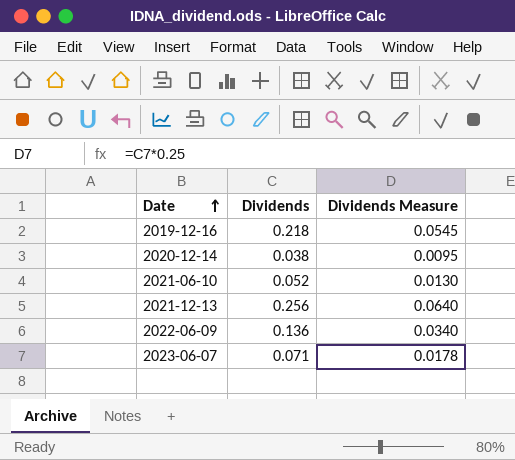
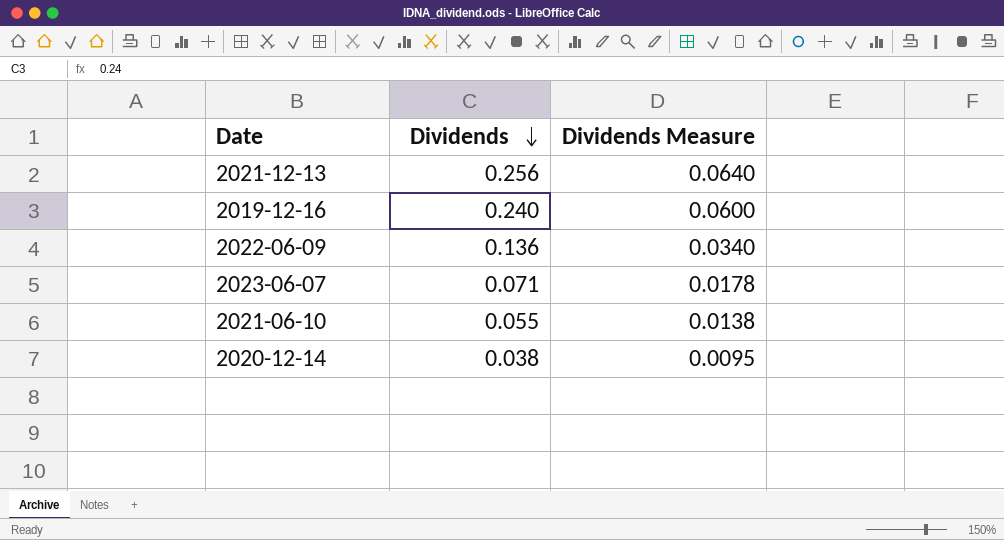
row order: Date ascending -> Dividends descending
2019-12-16 | Dividends: 0.218 -> 0.240
2019-12-16 | Dividends Measure: 0.0545 -> 0.0600
2021-06-10 | Dividends: 0.052 -> 0.055
2021-06-10 | Dividends Measure: 0.0130 -> 0.0138

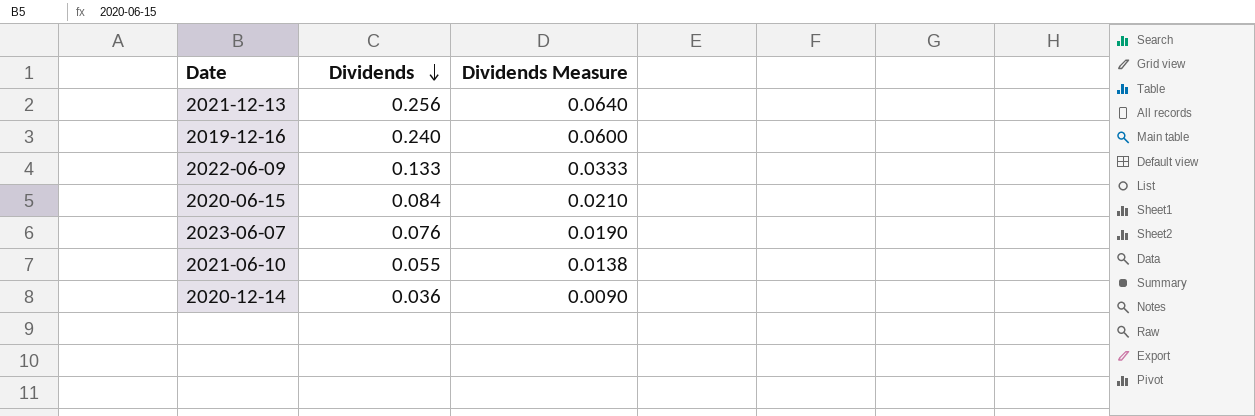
2022-06-09 | Dividends: 0.136 -> 0.133
2022-06-09 | Dividends Measure: 0.0340 -> 0.0333
row 2020-06-15: none -> 0.084 | 0.0210
2023-06-07 | Dividends: 0.071 -> 0.076
2023-06-07 | Dividends Measure: 0.0178 -> 0.0190
2020-12-14 | Dividends: 0.038 -> 0.036
2020-12-14 | Dividends Measure: 0.0095 -> 0.0090

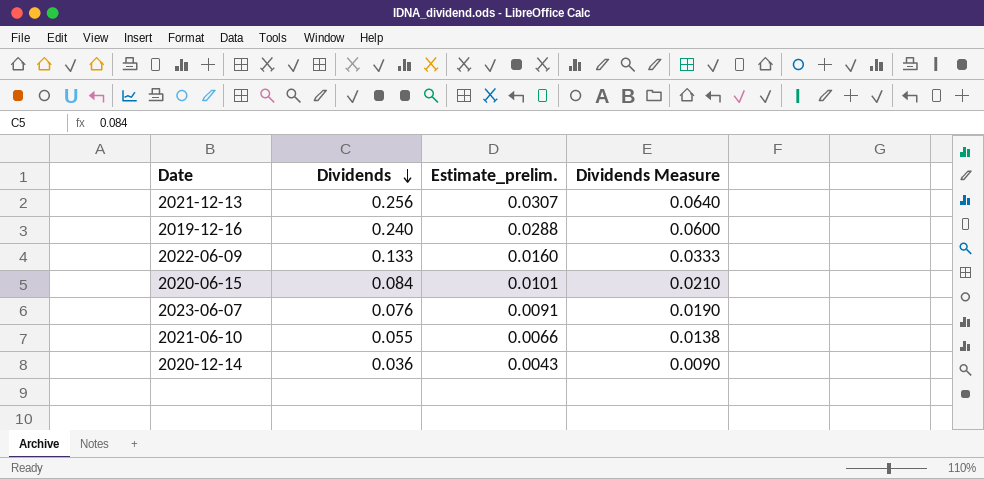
column Estimate_prelim. | formula: none -> [Dividends] * 0.12

